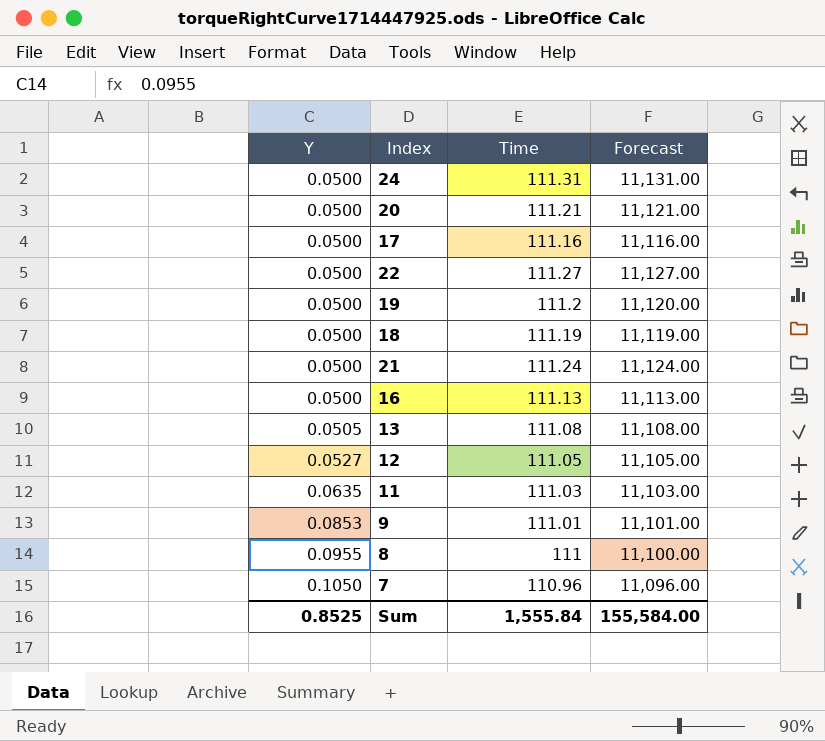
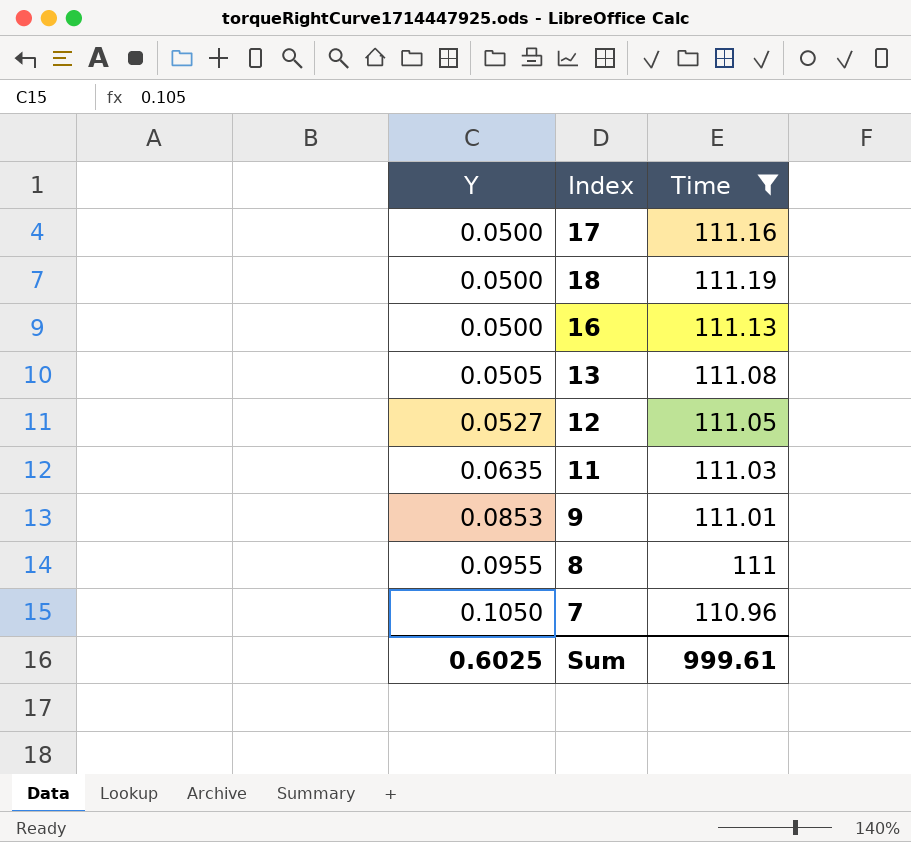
filter: none -> Time <= 111.19
column Forecast | formula: [Time] * 100 -> none
Sum | Y: 0.8525 -> 0.6025
Sum | Time: 1,555.84 -> 999.61

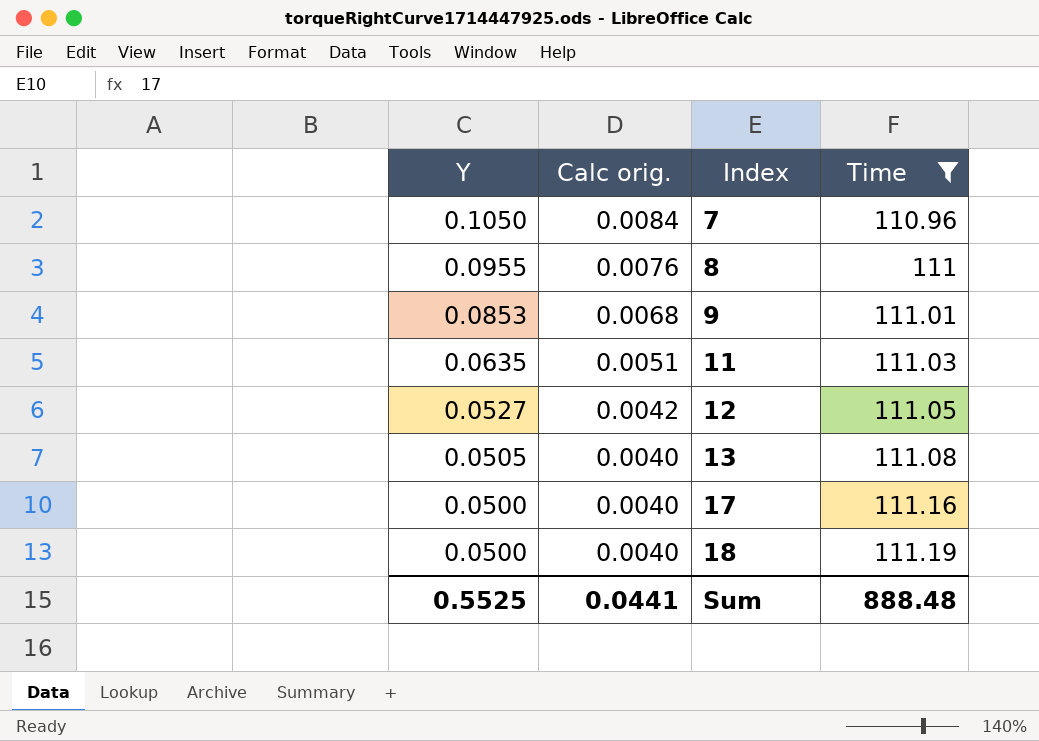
row order: Y ascending -> Y descending
column Calc orig. | formula: none -> [Y] * 0.08
row 16: 0.0500 | 111.13 -> none
Sum | Y: 0.6025 -> 0.5525
Sum | Time: 999.61 -> 888.48

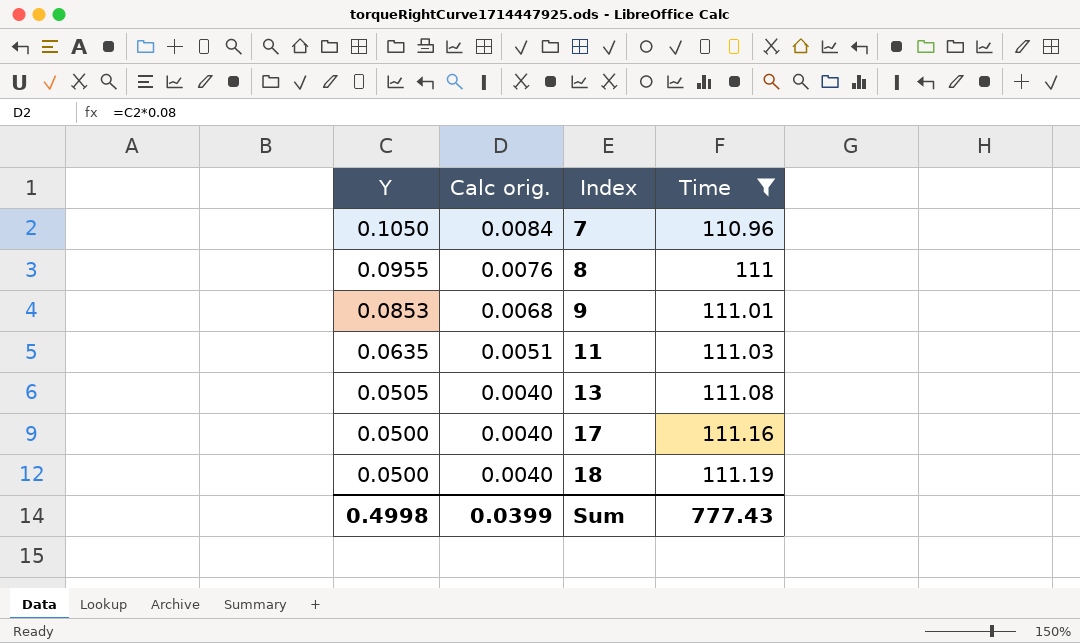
row 12: 0.0527 | 0.0042 | 111.05 -> none
Sum | Y: 0.5525 -> 0.4998
Sum | Calc orig.: 0.0441 -> 0.0399
Sum | Time: 888.48 -> 777.43

